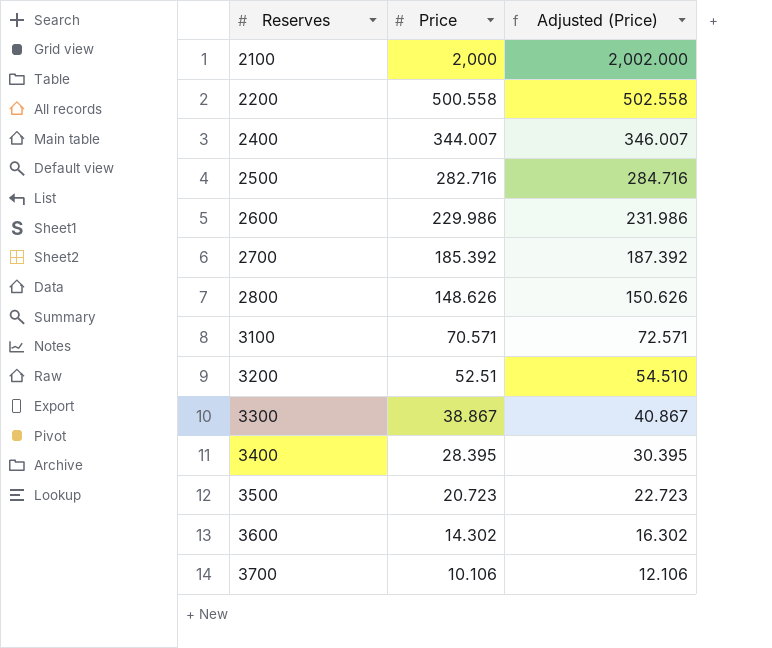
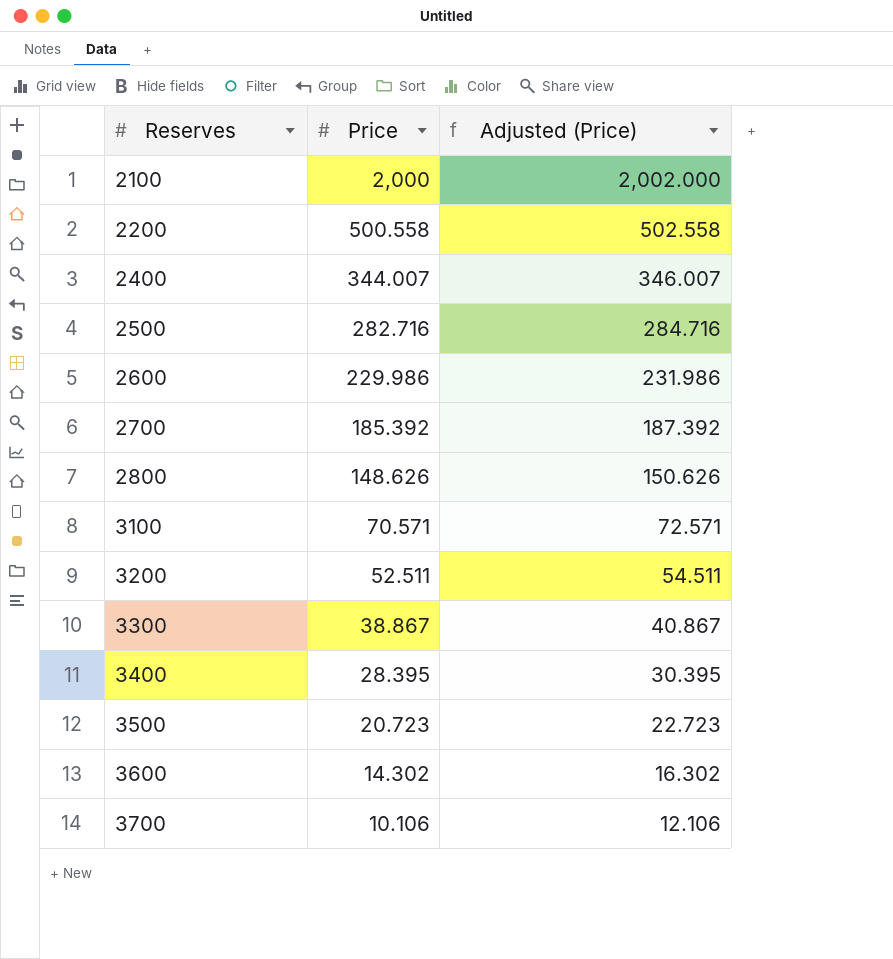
3200 | Price: 52.51 -> 52.511
3200 | Adjusted (Price): 54.510 -> 54.511

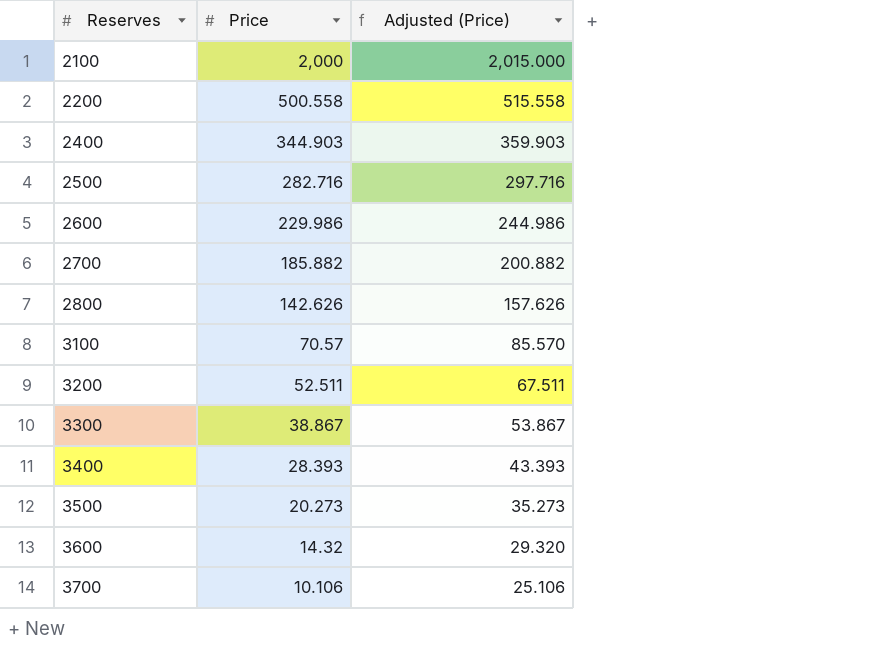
column Adjusted (Price) | formula: [Price] + 2 -> [Price] + 15
2400 | Price: 344.007 -> 344.903
2700 | Price: 185.392 -> 185.882
2800 | Price: 148.626 -> 142.626
3100 | Price: 70.571 -> 70.57
3400 | Price: 28.395 -> 28.393
3500 | Price: 20.723 -> 20.273
3600 | Price: 14.302 -> 14.32

